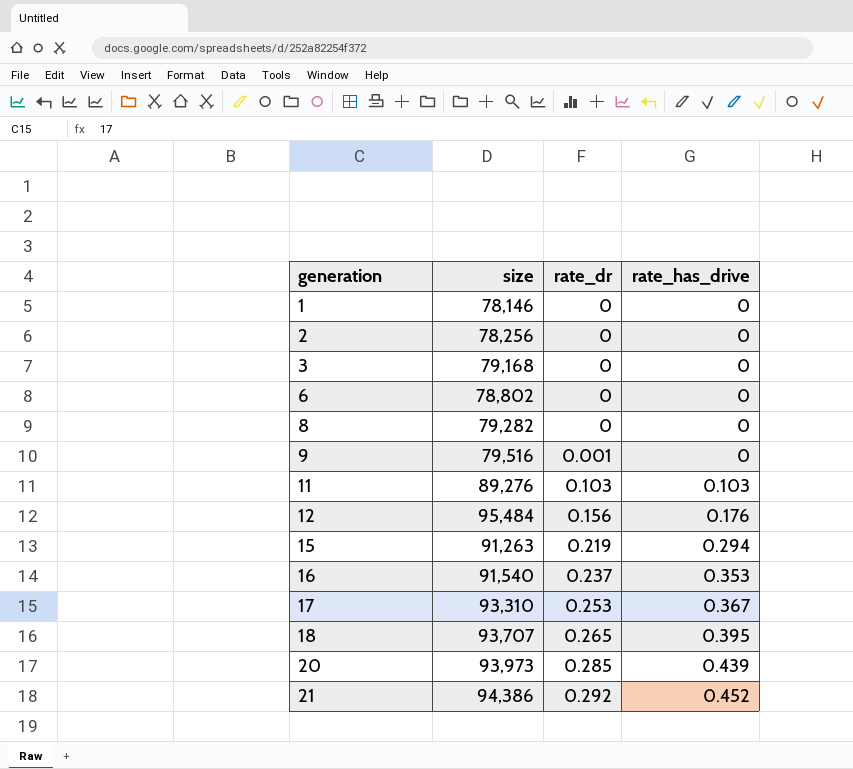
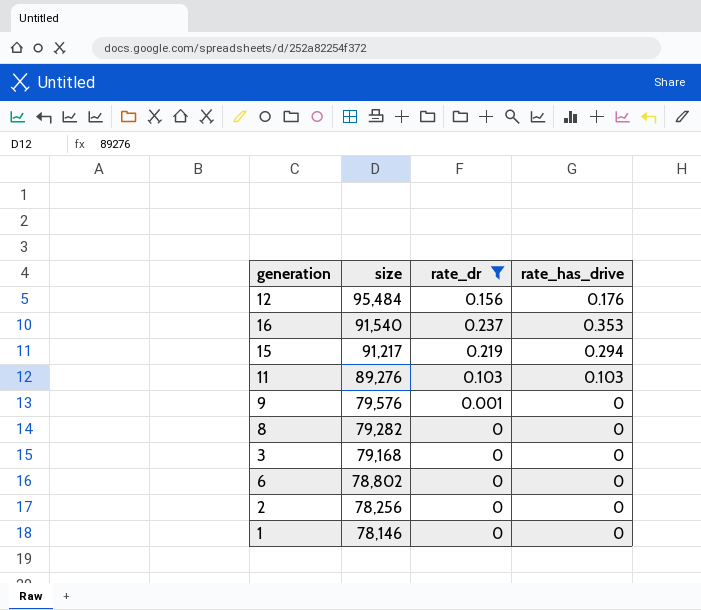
filter: none -> rate_dr <= 0.237
row order: generation ascending -> size descending
15 | size: 91,263 -> 91,217
9 | size: 79,516 -> 79,576

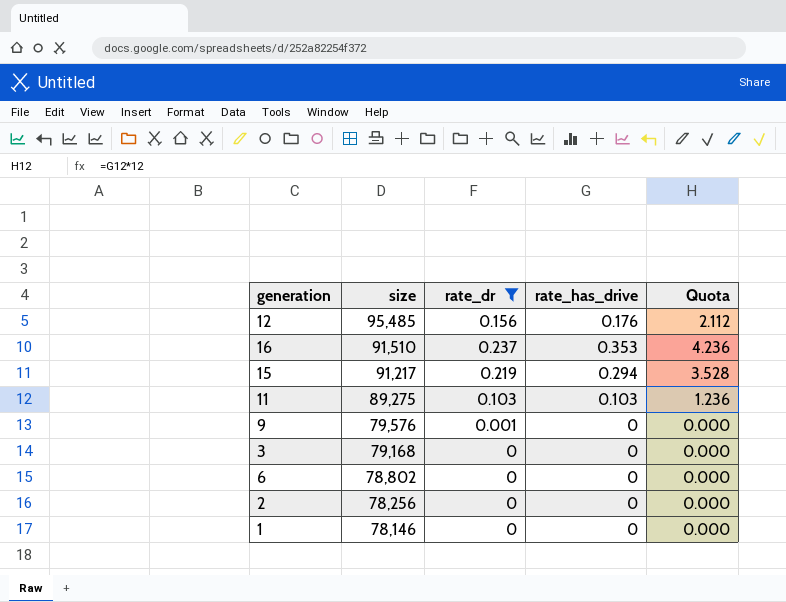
column Quota | formula: none -> [rate_has_drive] * 12
row 8: 79,282 | 0 | 0 -> none
12 | size: 95,484 -> 95,485
16 | size: 91,540 -> 91,510
11 | size: 89,276 -> 89,275

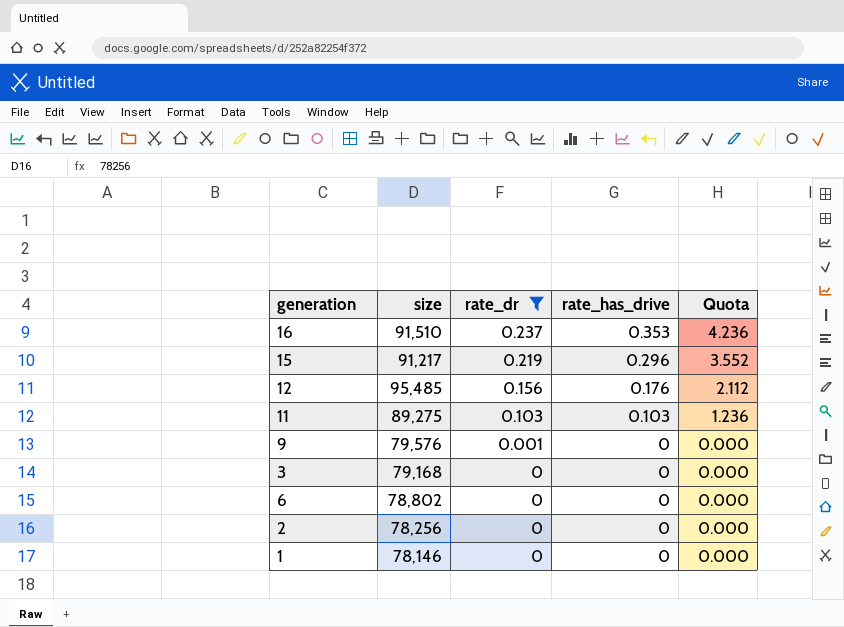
row order: size descending -> rate_dr descending
15 | rate_has_drive: 0.294 -> 0.296
15 | Quota: 3.528 -> 3.552

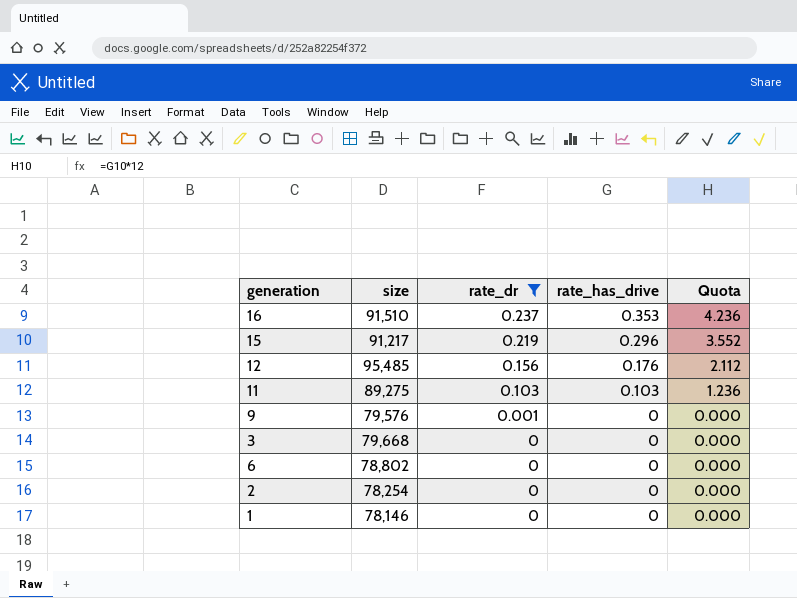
3 | size: 79,168 -> 79,668
2 | size: 78,256 -> 78,254

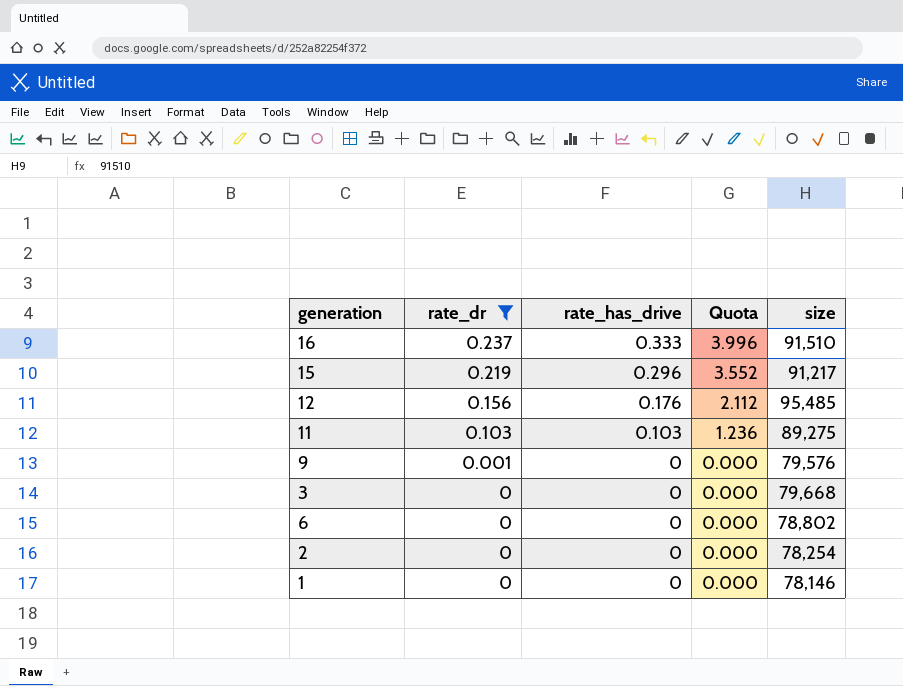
column size | position: 2 -> 5
16 | rate_has_drive: 0.353 -> 0.333
16 | Quota: 4.236 -> 3.996

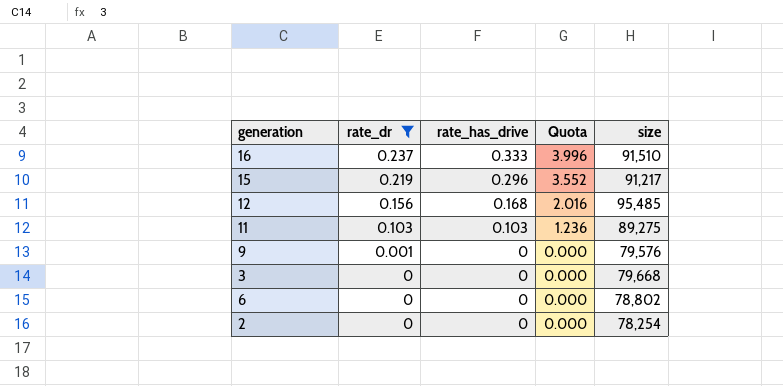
row 1: 0 | 0 | 0.000 | 78,146 -> none
12 | rate_has_drive: 0.176 -> 0.168
12 | Quota: 2.112 -> 2.016

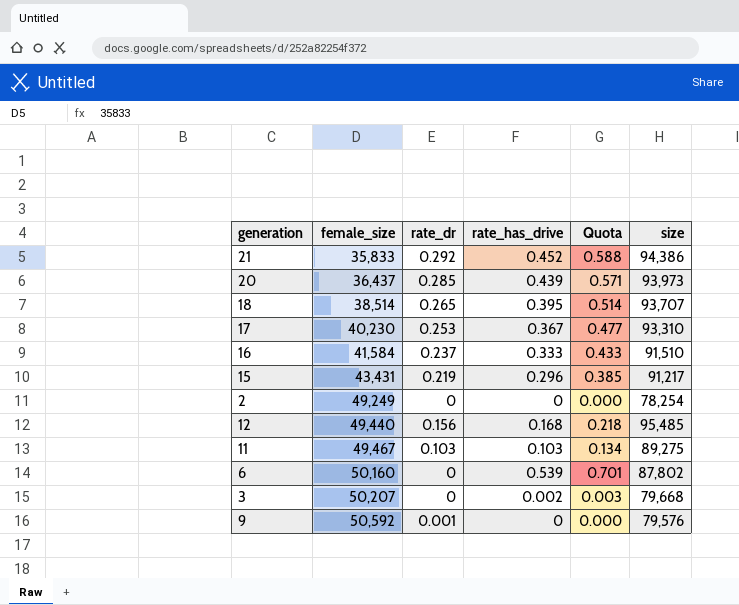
filter: rate_dr <= 0.237 -> none
row order: rate_dr descending -> female_size ascending
column female_size | position: none -> 2
column Quota | formula: [rate_has_drive] * 12 -> [rate_has_drive] * 1.3
6 | rate_has_drive: 0 -> 0.539
6 | size: 78,802 -> 87,802
3 | rate_has_drive: 0 -> 0.002

